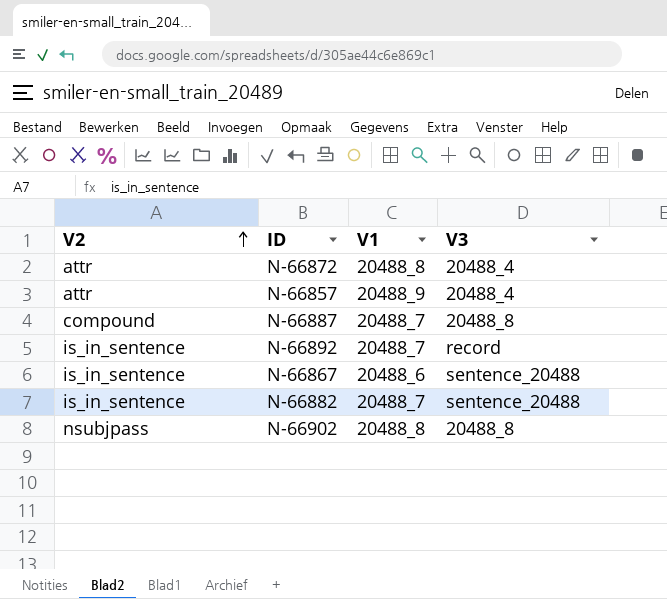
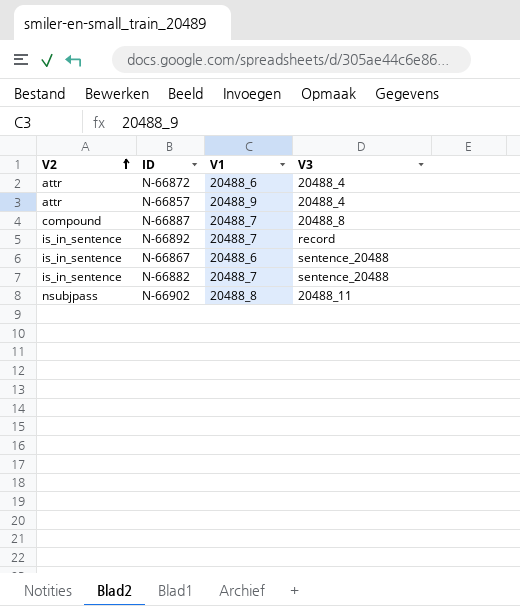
N-66872 | V1: 20488_8 -> 20488_6
N-66902 | V3: 20488_8 -> 20488_11

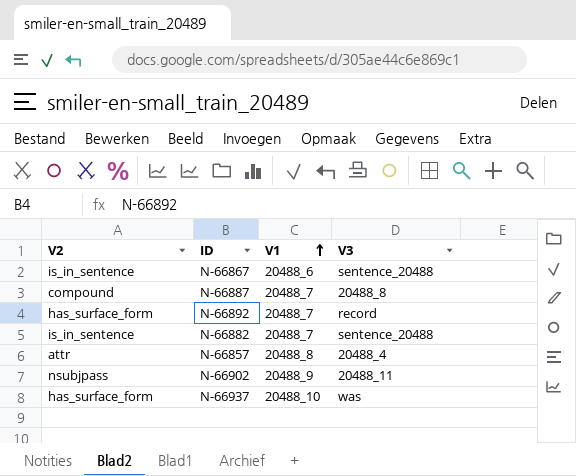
row order: V2 ascending -> V1 ascending
row N-66872: attr | 20488_6 | 20488_4 -> none
N-66892 | V2: is_in_sentence -> has_surface_form
N-66857 | V1: 20488_9 -> 20488_8
N-66902 | V1: 20488_8 -> 20488_9
row N-66937: none -> has_surface_form | 20488_10 | was

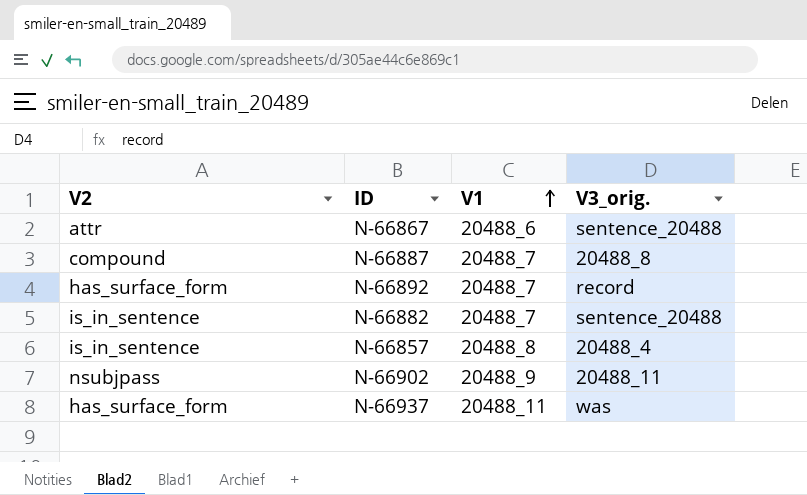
column name: V3 -> V3_orig.
N-66867 | V2: is_in_sentence -> attr
N-66857 | V2: attr -> is_in_sentence
N-66937 | V1: 20488_10 -> 20488_11

